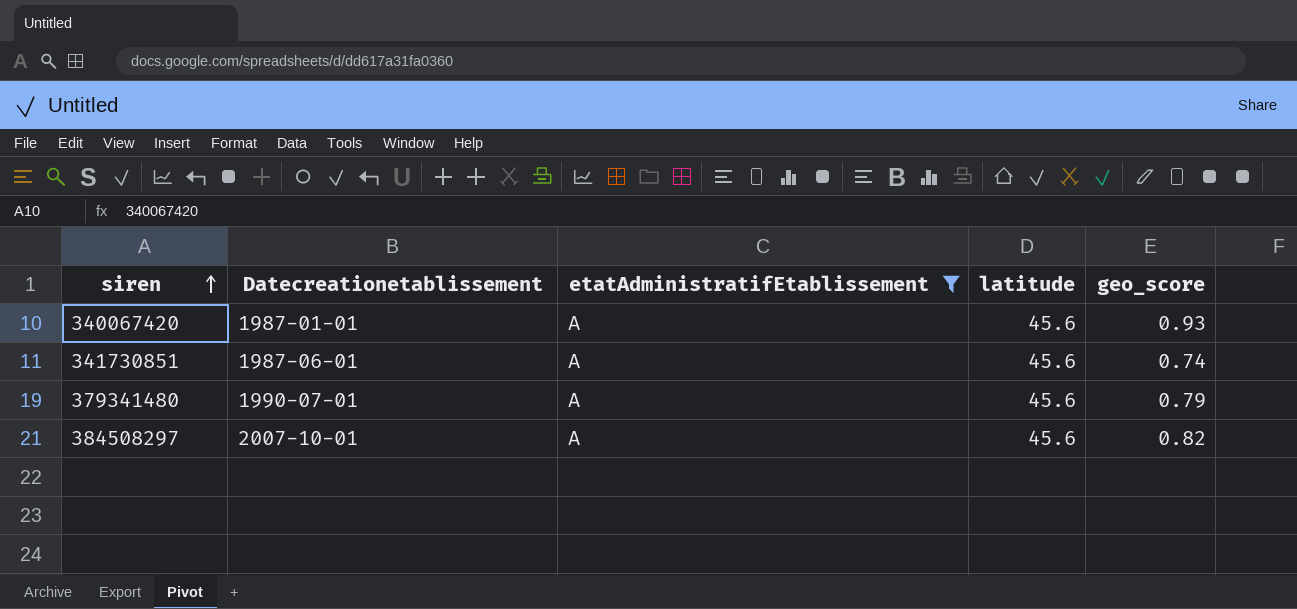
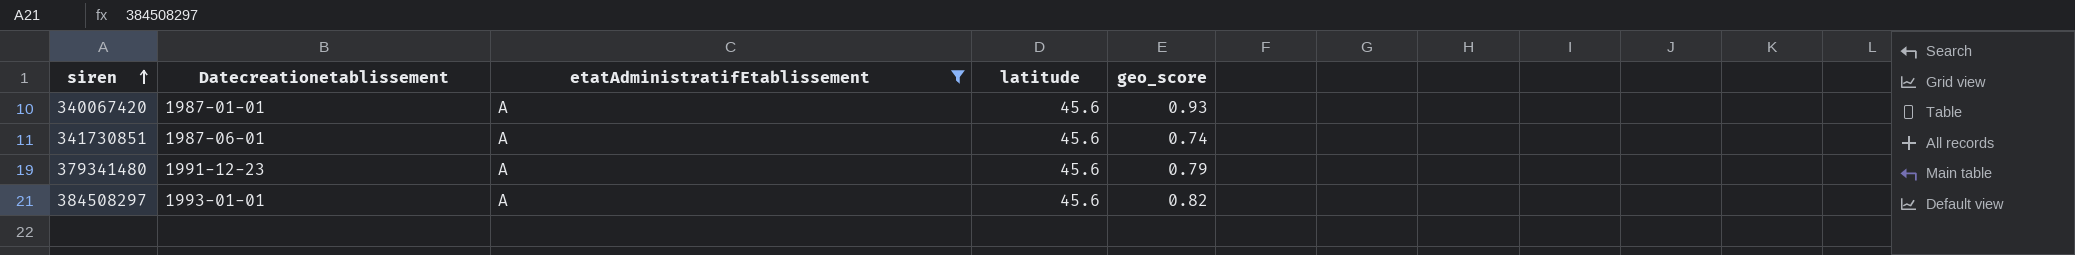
379341480 | Datecreationetablissement: 1990-07-01 -> 1991-12-23
384508297 | Datecreationetablissement: 2007-10-01 -> 1993-01-01

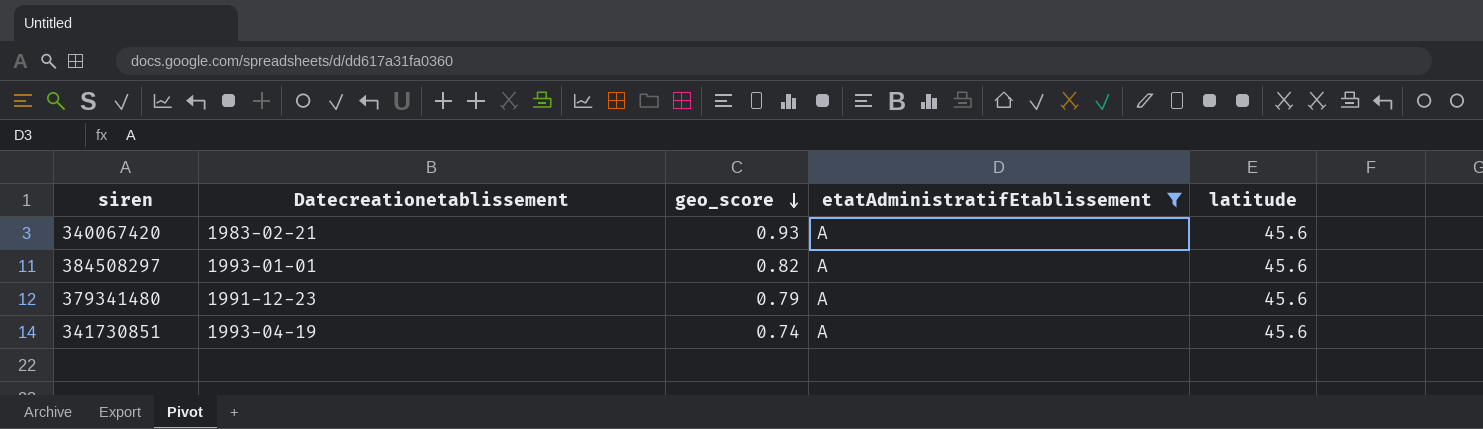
row order: siren ascending -> geo_score descending
column geo_score | position: 5 -> 3
340067420 | Datecreationetablissement: 1987-01-01 -> 1983-02-21
341730851 | Datecreationetablissement: 1987-06-01 -> 1993-04-19

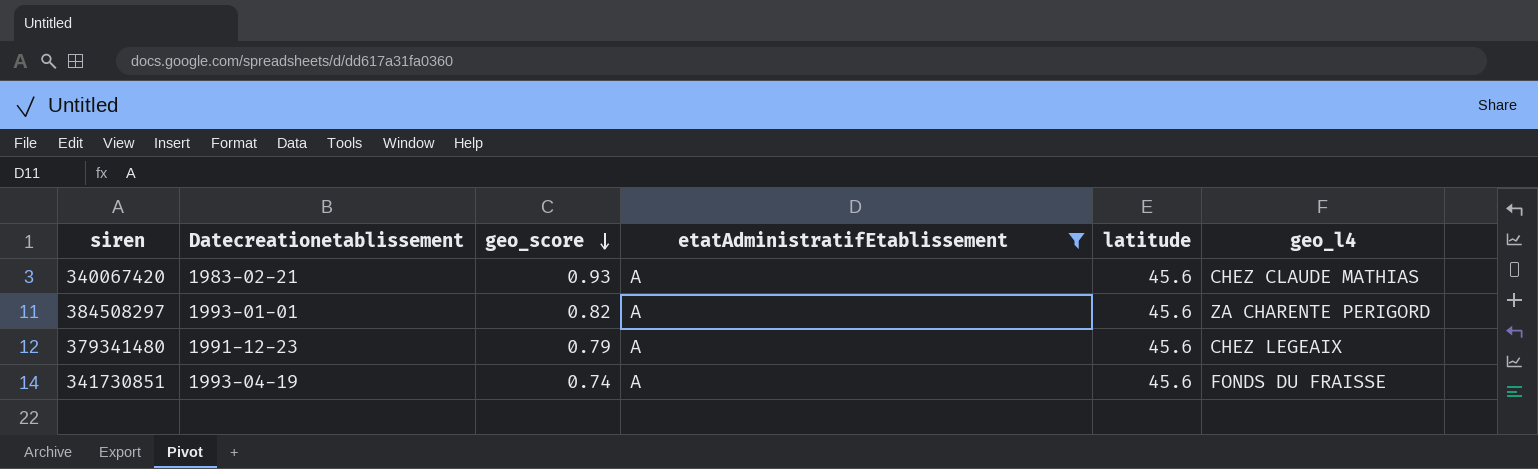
column geo_l4 | position: none -> 6

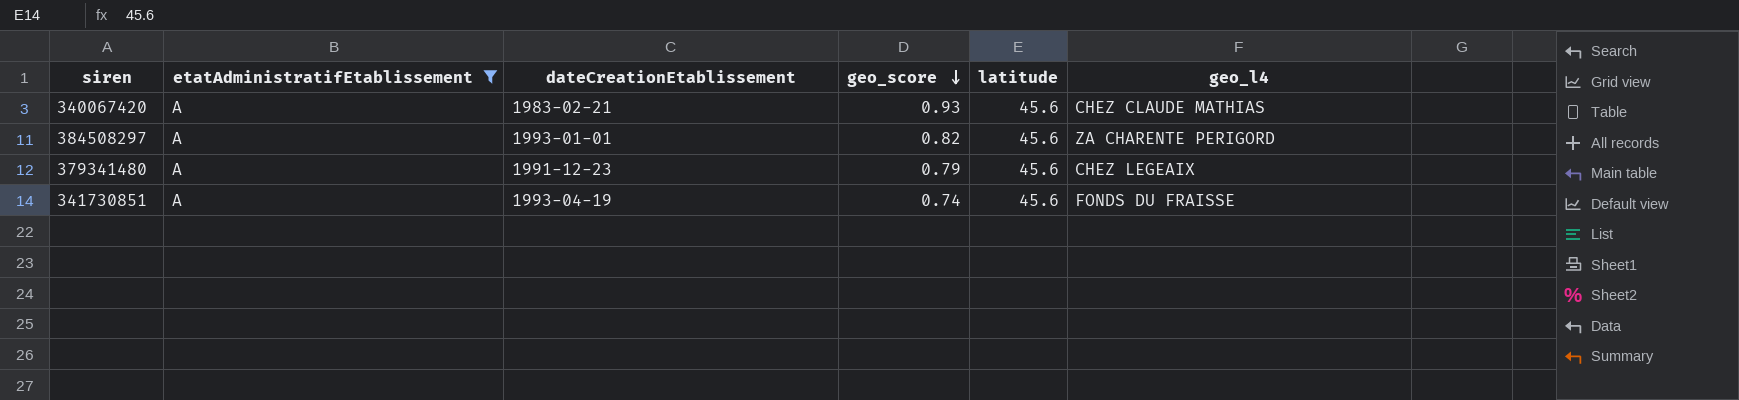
column etatAdministratifEtablissement | position: 4 -> 2
column name: Datecreationetablissement -> dateCreationEtablissement

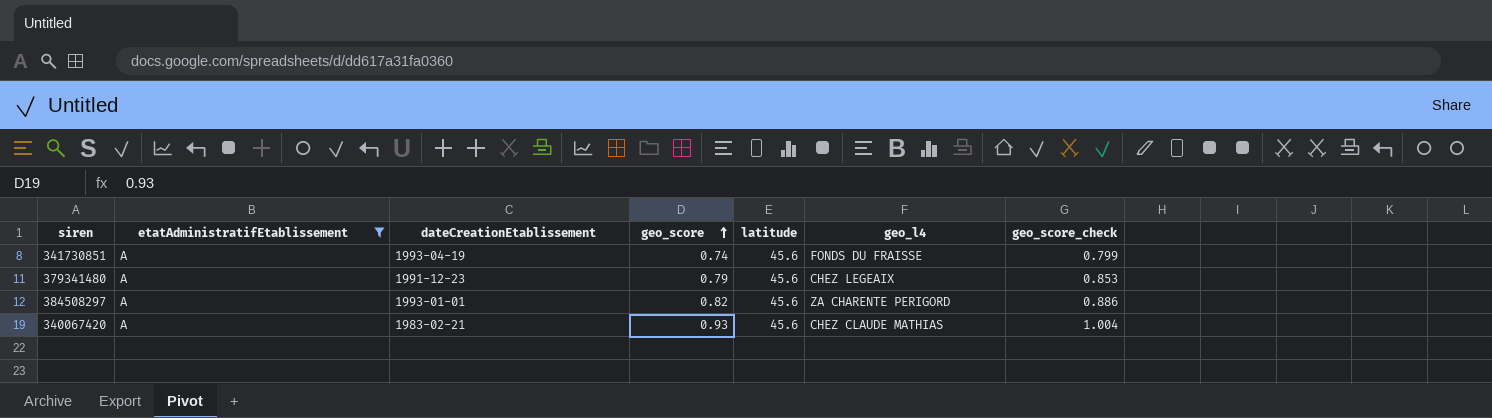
row order: geo_score descending -> geo_score ascending
column geo_score_check | formula: none -> [geo_score] * 1.08

